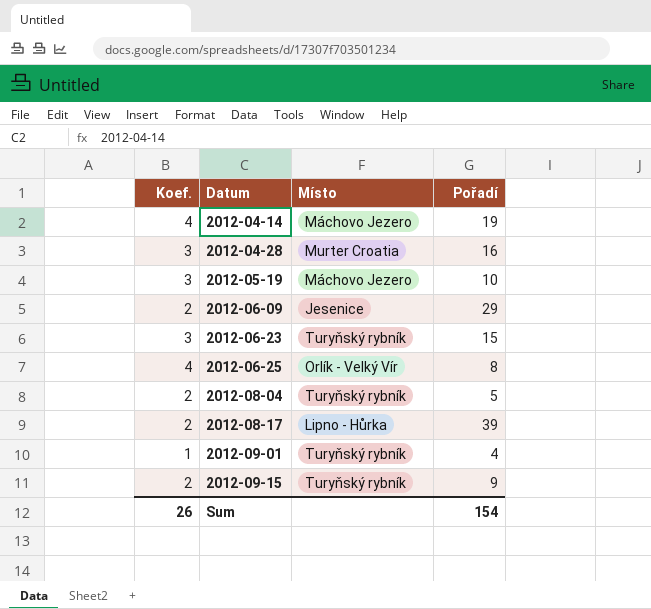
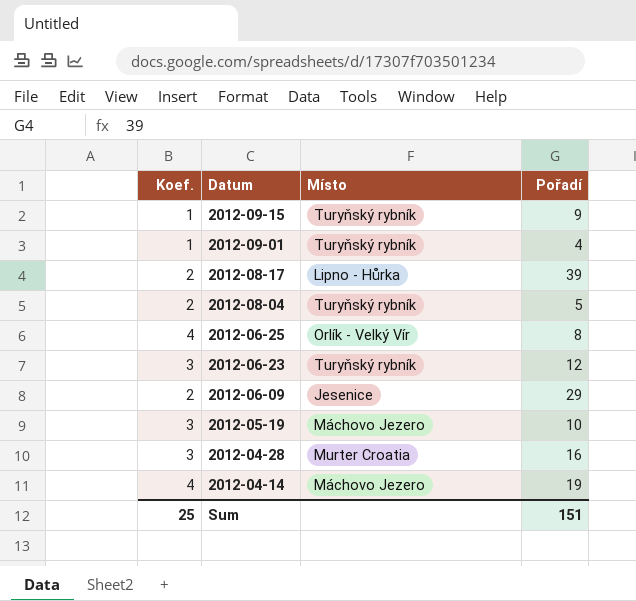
row order: Datum ascending -> Datum descending
2012-09-15 | Koef.: 2 -> 1
2012-06-23 | Pořadí: 15 -> 12
Sum | Koef.: 26 -> 25
Sum | Pořadí: 154 -> 151

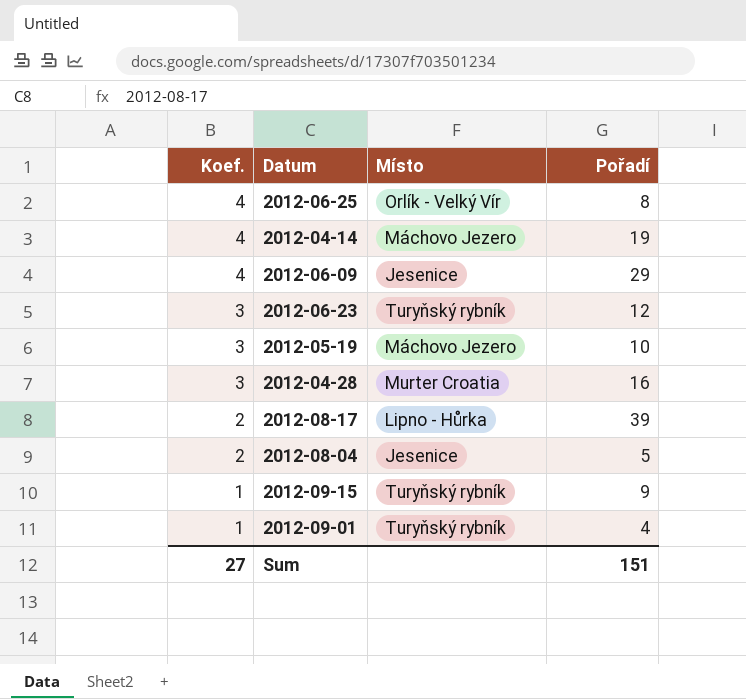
row order: Datum descending -> Koef. descending
2012-06-09 | Koef.: 2 -> 4
2012-08-04 | Místo: Turyňský rybník -> Jesenice
Sum | Koef.: 25 -> 27

